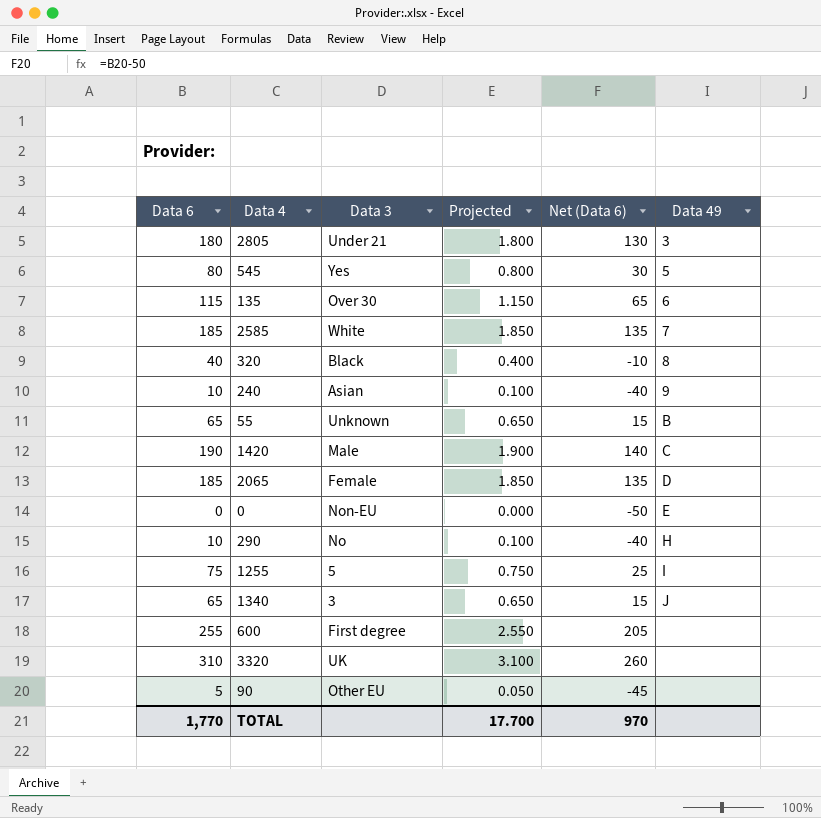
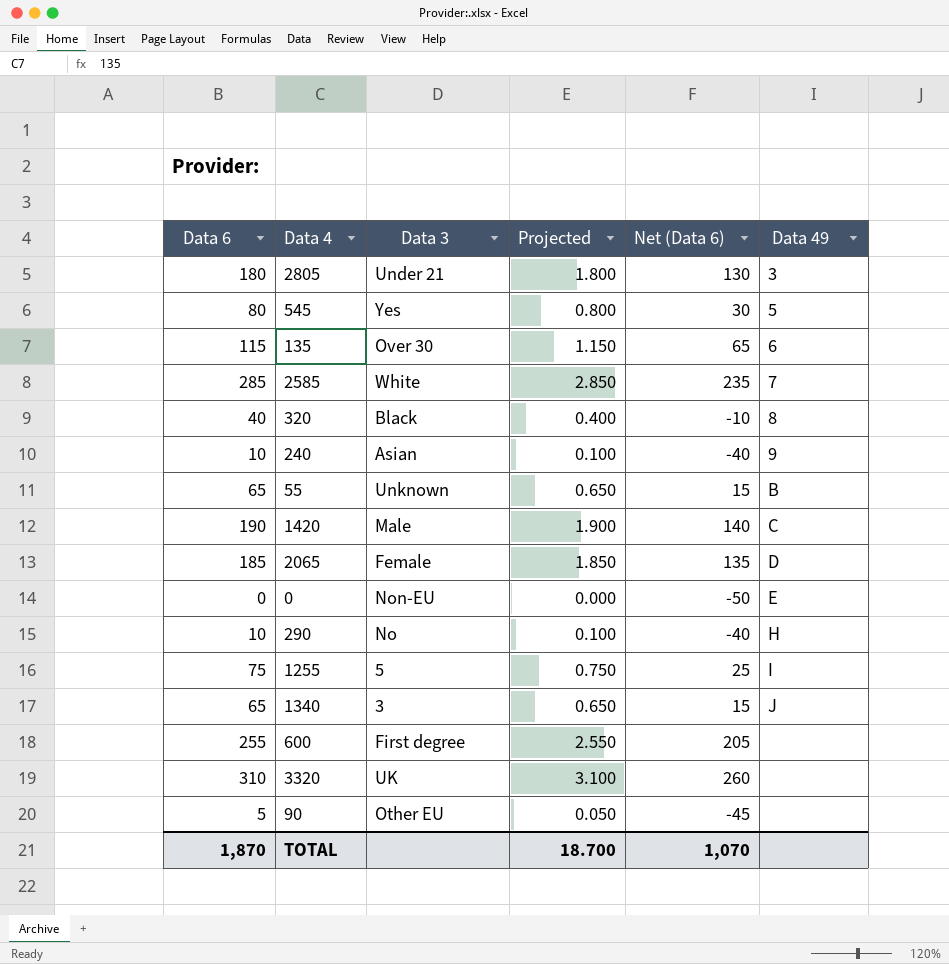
2585 | Data 6: 185 -> 285
2585 | Projected: 1.850 -> 2.850
2585 | Net (Data 6): 135 -> 235
TOTAL | Data 6: 1,770 -> 1,870
TOTAL | Projected: 17.700 -> 18.700
TOTAL | Net (Data 6): 970 -> 1,070

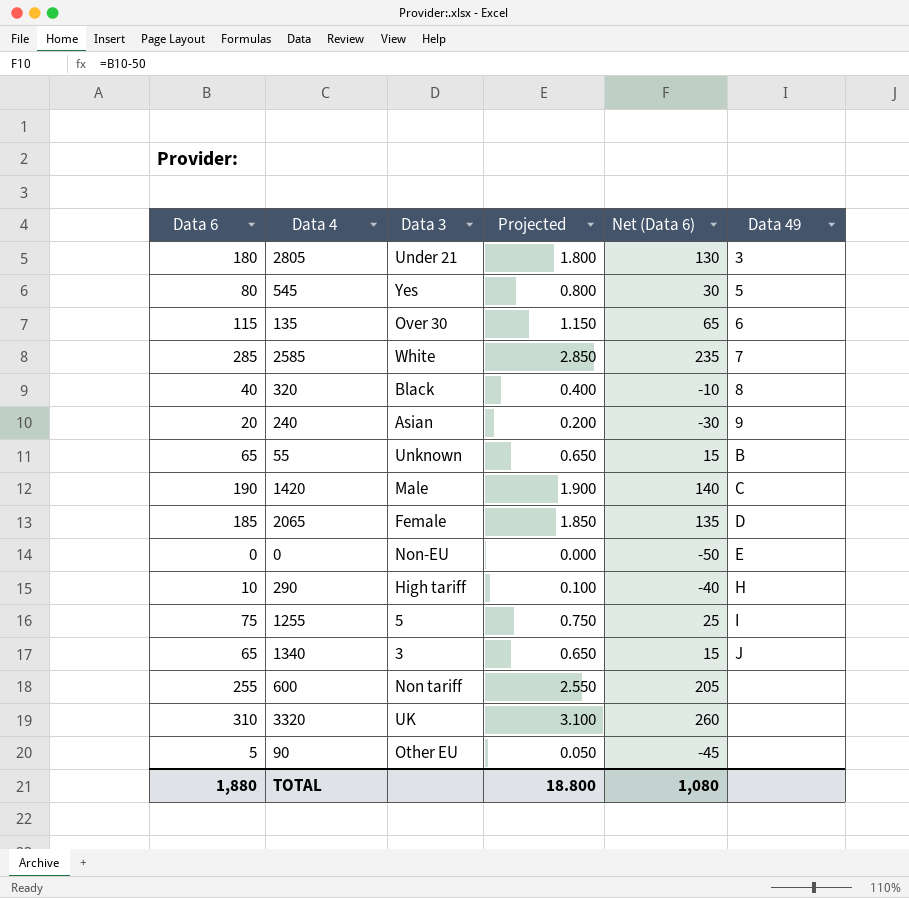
240 | Data 6: 10 -> 20
240 | Projected: 0.100 -> 0.200
240 | Net (Data 6): -40 -> -30
290 | Data 3: No -> High tariff
600 | Data 3: First degree -> Non tariff
TOTAL | Data 6: 1,870 -> 1,880
TOTAL | Projected: 18.700 -> 18.800
TOTAL | Net (Data 6): 1,070 -> 1,080

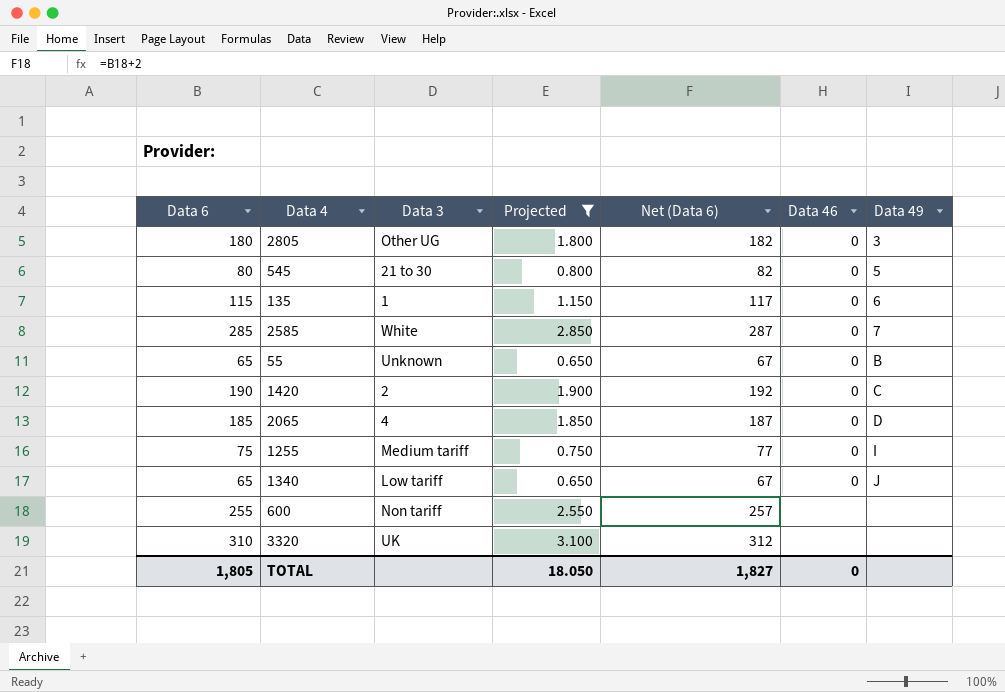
filter: none -> Projected >= 0.650
column Net (Data 6) | formula: [Data 6] - 50 -> [Data 6] + 2
column Data 46 | position: none -> 6
2805 | Data 3: Under 21 -> Other UG
545 | Data 3: Yes -> 21 to 30
135 | Data 3: Over 30 -> 1
1420 | Data 3: Male -> 2
2065 | Data 3: Female -> 4
1255 | Data 3: 5 -> Medium tariff
1340 | Data 3: 3 -> Low tariff
TOTAL | Data 6: 1,880 -> 1,805
TOTAL | Projected: 18.800 -> 18.050
TOTAL | Net (Data 6): 1,080 -> 1,827

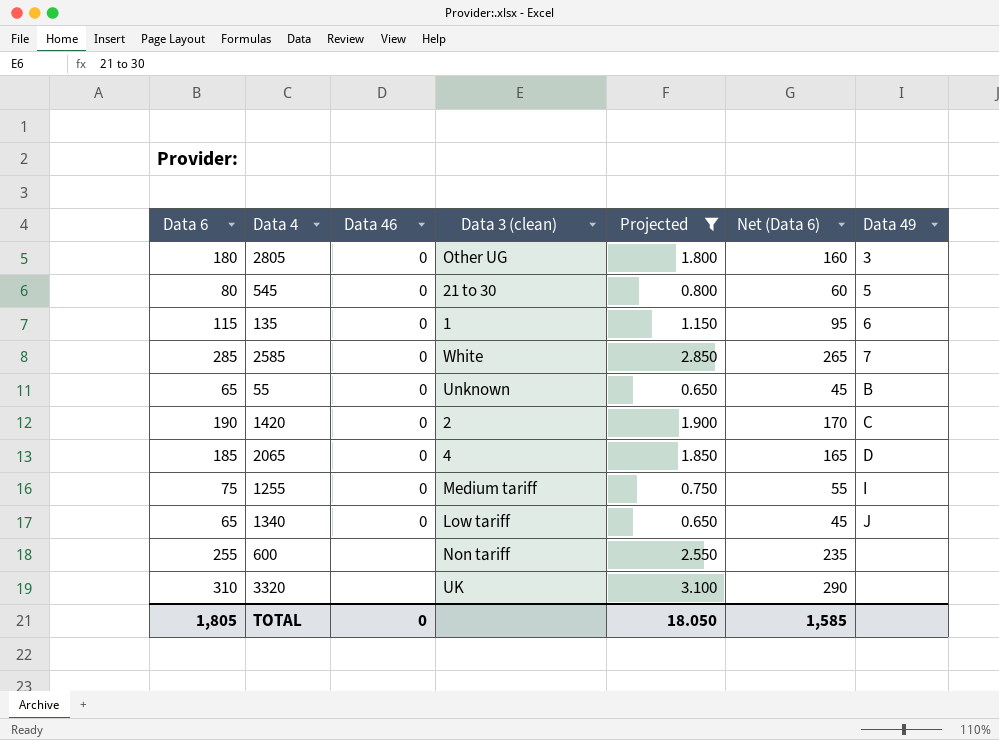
column Data 46 | position: 6 -> 3
column name: Data 3 -> Data 3 (clean)
column Net (Data 6) | formula: [Data 6] + 2 -> [Data 6] - 20
TOTAL | Net (Data 6): 1,827 -> 1,585

